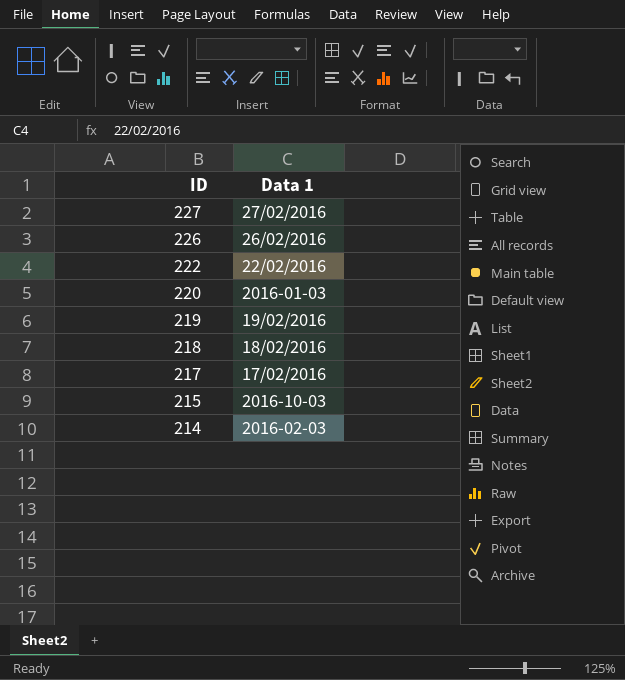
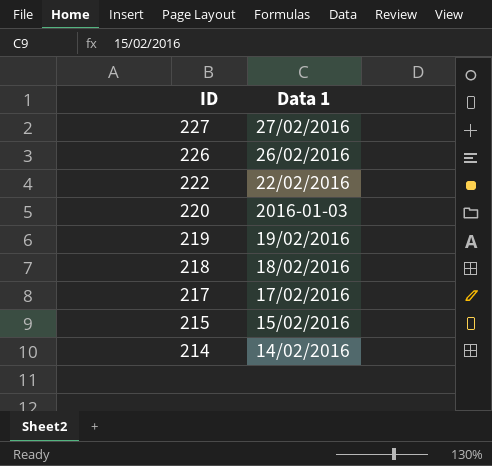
215 | Data 1: 2016-10-03 -> 15/02/2016
214 | Data 1: 2016-02-03 -> 14/02/2016

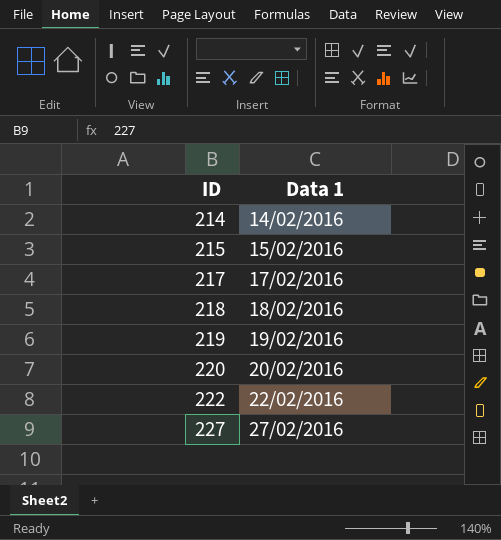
row order: ID descending -> ID ascending
row 226: 26/02/2016 -> none
220 | Data 1: 2016-01-03 -> 20/02/2016

